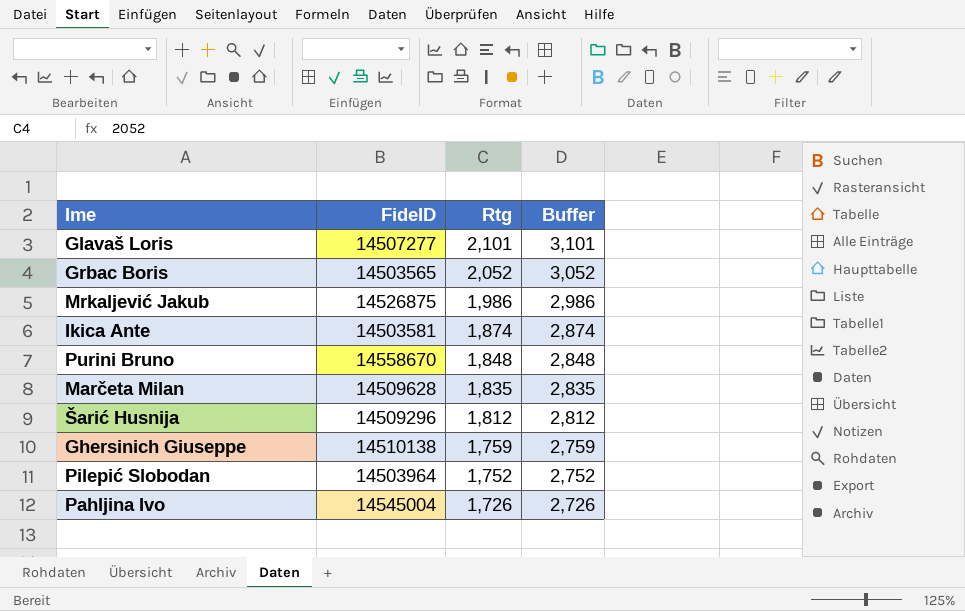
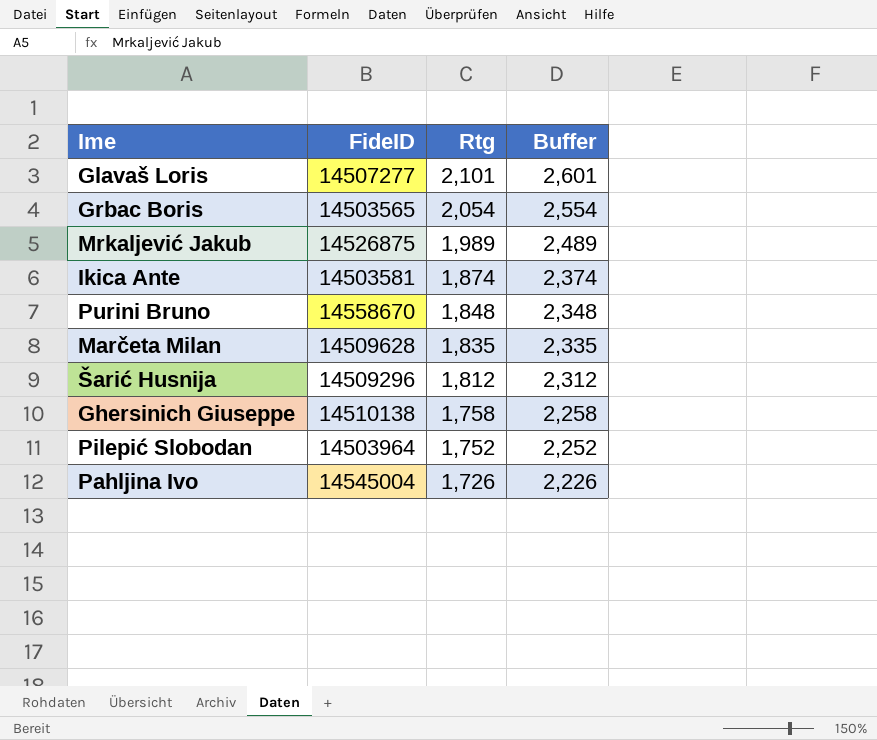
column Buffer | formula: [Rtg] + 1000 -> [Rtg] + 500
Grbac Boris | Rtg: 2,052 -> 2,054
Mrkaljević Jakub | Rtg: 1,986 -> 1,989
Ghersinich Giuseppe | Rtg: 1,759 -> 1,758

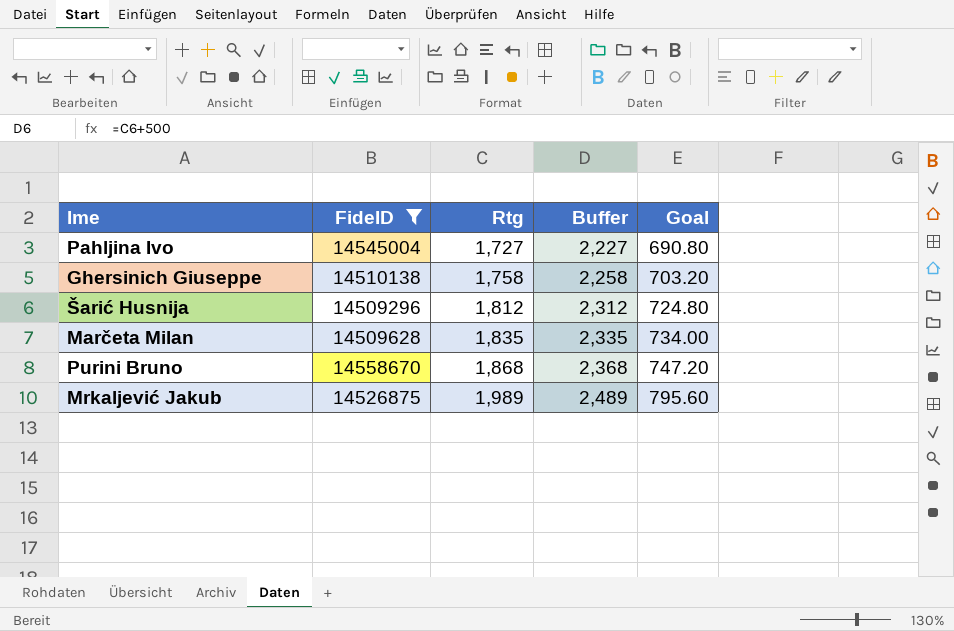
filter: none -> FideID >= 14509296
row order: Rtg descending -> Rtg ascending
column Goal | formula: none -> [Rtg] * 0.4
Pahljina Ivo | Rtg: 1,726 -> 1,727
Pahljina Ivo | Buffer: 2,226 -> 2,227
Purini Bruno | Rtg: 1,848 -> 1,868
Purini Bruno | Buffer: 2,348 -> 2,368

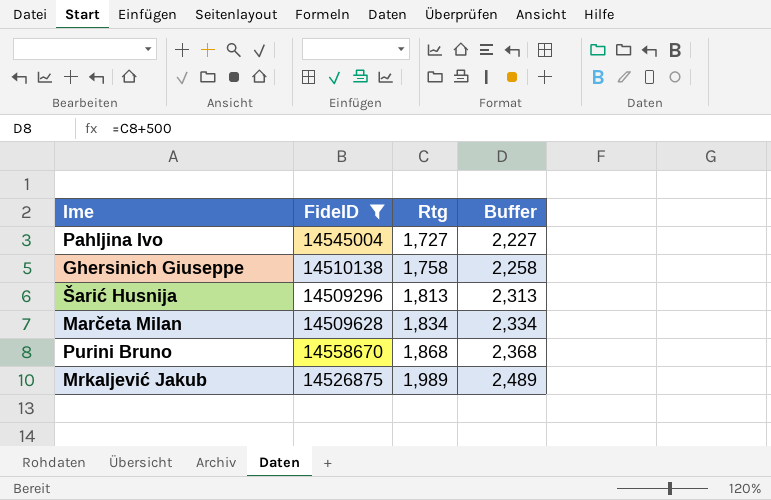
column Goal | formula: [Rtg] * 0.4 -> none
Šarić Husnija | Rtg: 1,812 -> 1,813
Šarić Husnija | Buffer: 2,312 -> 2,313
Marčeta Milan | Rtg: 1,835 -> 1,834
Marčeta Milan | Buffer: 2,335 -> 2,334

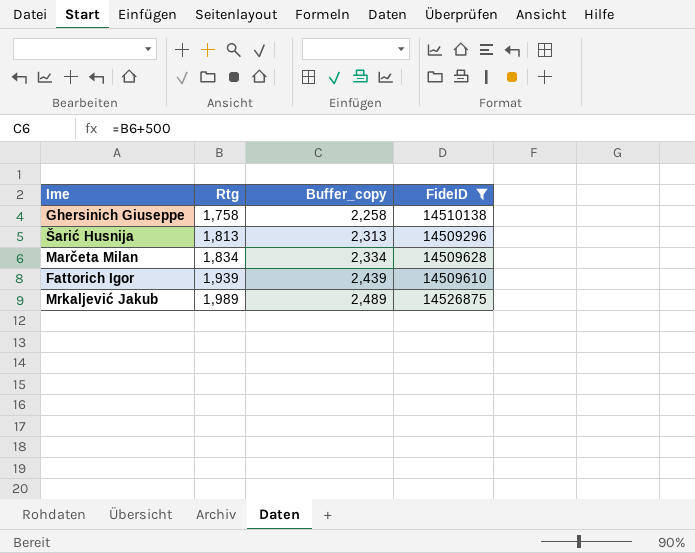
column name: Buffer -> Buffer_copy
column FideID | position: 2 -> 4
row Pahljina Ivo: 14545004 | 1,727 | 2,227 -> none
row Purini Bruno: 14558670 | 1,868 | 2,368 -> none
row Fattorich Igor: none -> 1,939 | 2,439 | 14509610

